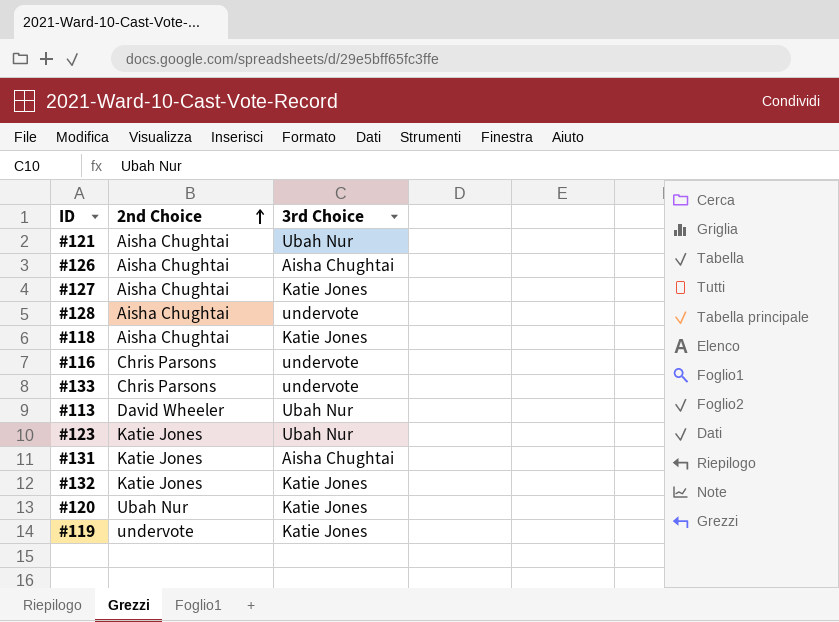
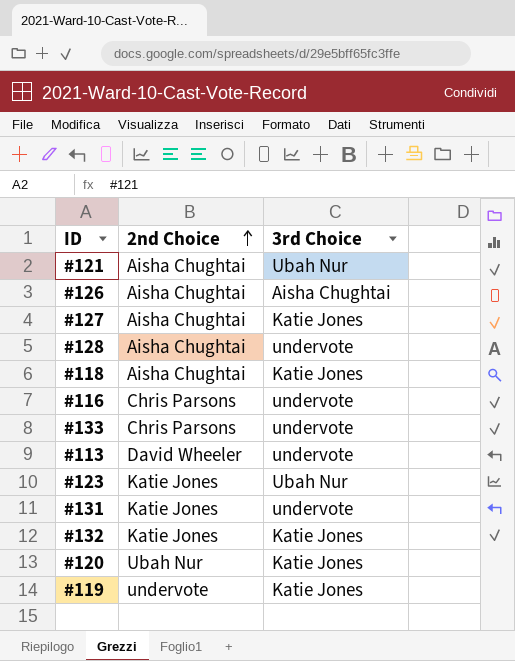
#113 | 3rd Choice: Ubah Nur -> undervote
#131 | 3rd Choice: Aisha Chughtai -> undervote

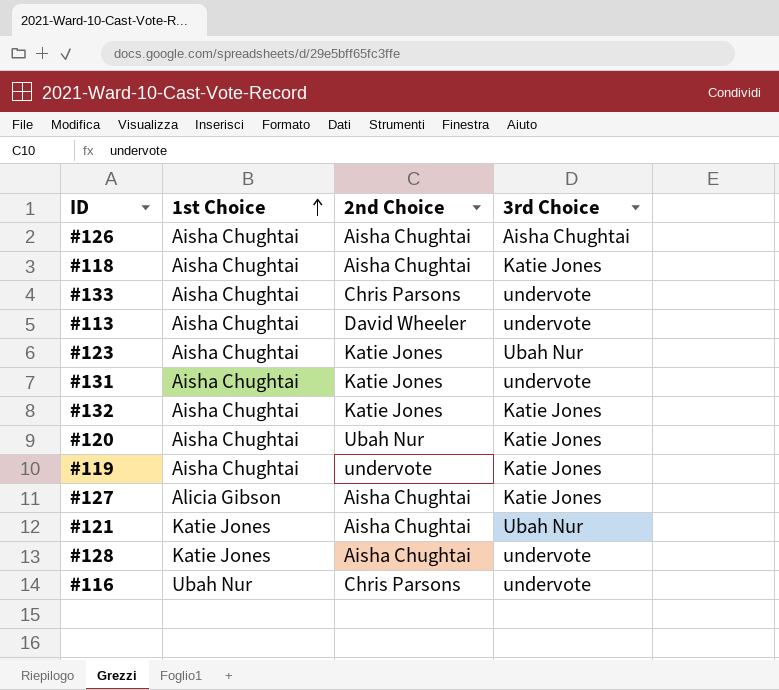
row order: 2nd Choice ascending -> 1st Choice ascending
column 1st Choice | position: none -> 2

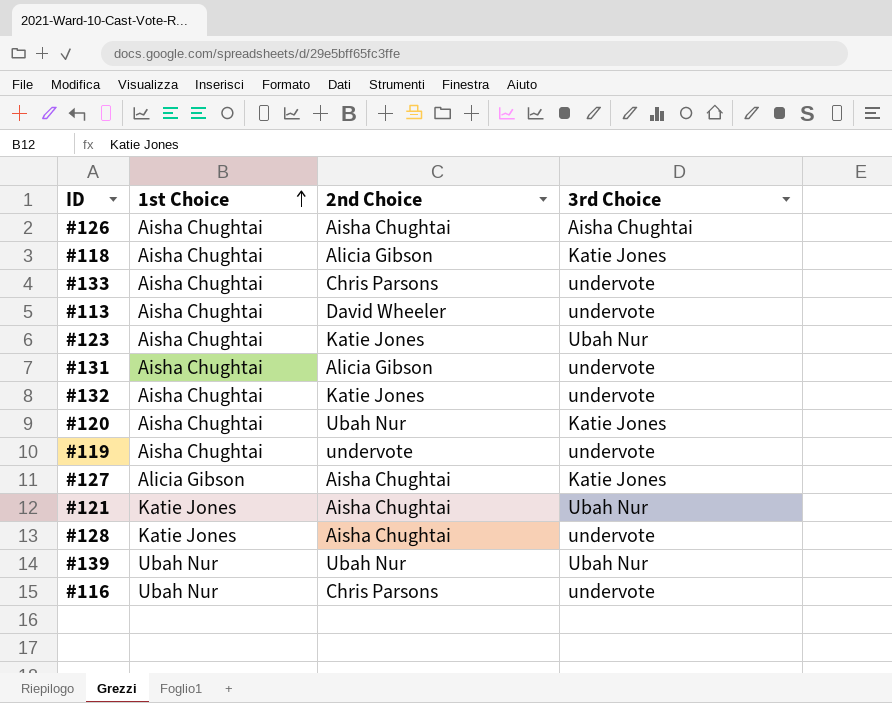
#118 | 2nd Choice: Aisha Chughtai -> Alicia Gibson
#131 | 2nd Choice: Katie Jones -> Alicia Gibson
#132 | 3rd Choice: Katie Jones -> undervote
#119 | 3rd Choice: Katie Jones -> undervote
row #139: none -> Ubah Nur | Ubah Nur | Ubah Nur

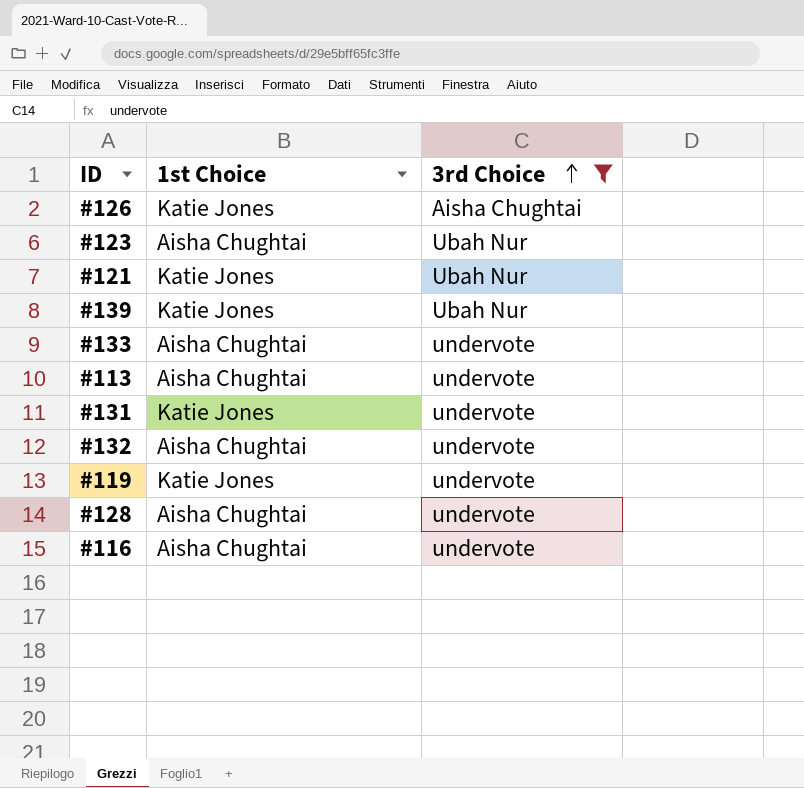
filter: none -> 3rd Choice != Katie Jones
row order: 1st Choice ascending -> 3rd Choice ascending
column 2nd Choice | position: 3 -> none
#126 | 1st Choice: Aisha Chughtai -> Katie Jones
#139 | 1st Choice: Ubah Nur -> Katie Jones
#131 | 1st Choice: Aisha Chughtai -> Katie Jones
#119 | 1st Choice: Aisha Chughtai -> Katie Jones
#128 | 1st Choice: Katie Jones -> Aisha Chughtai
#116 | 1st Choice: Ubah Nur -> Aisha Chughtai

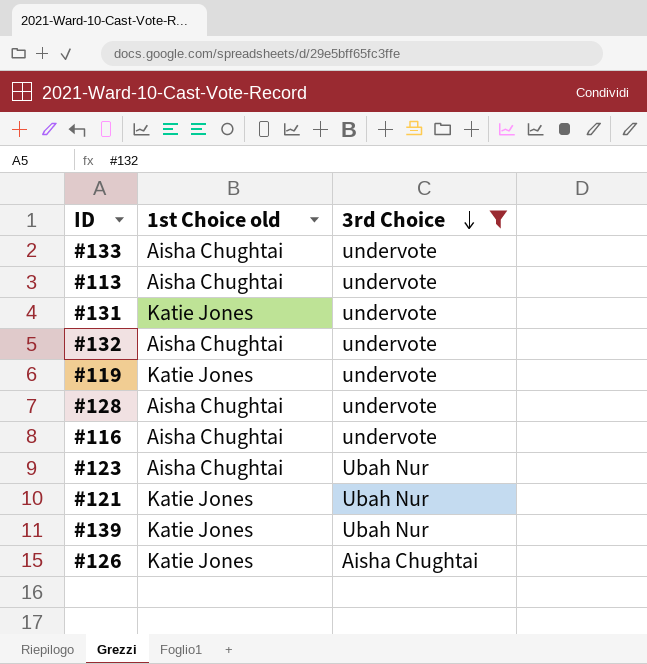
row order: 3rd Choice ascending -> 3rd Choice descending
column name: 1st Choice -> 1st Choice old

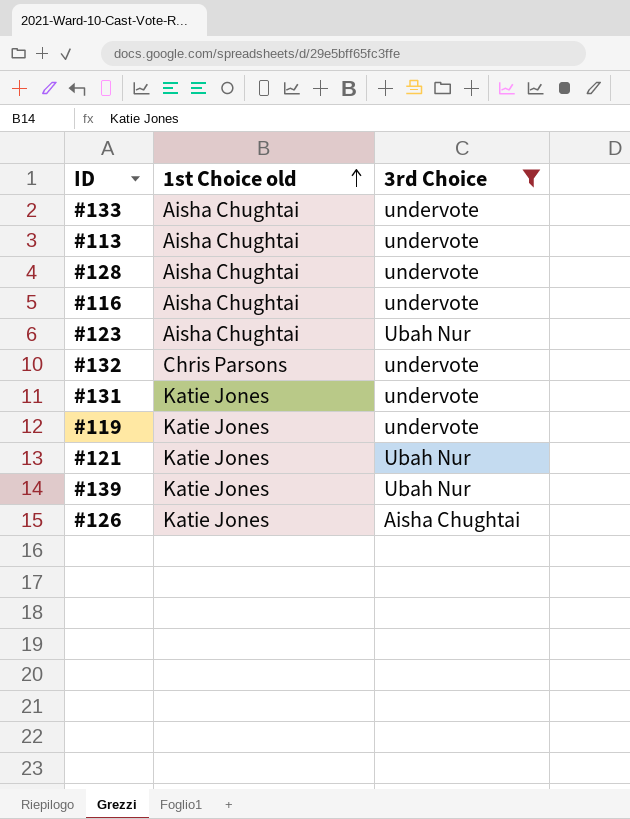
row order: 3rd Choice descending -> 1st Choice old ascending
#132 | 1st Choice old: Aisha Chughtai -> Chris Parsons

